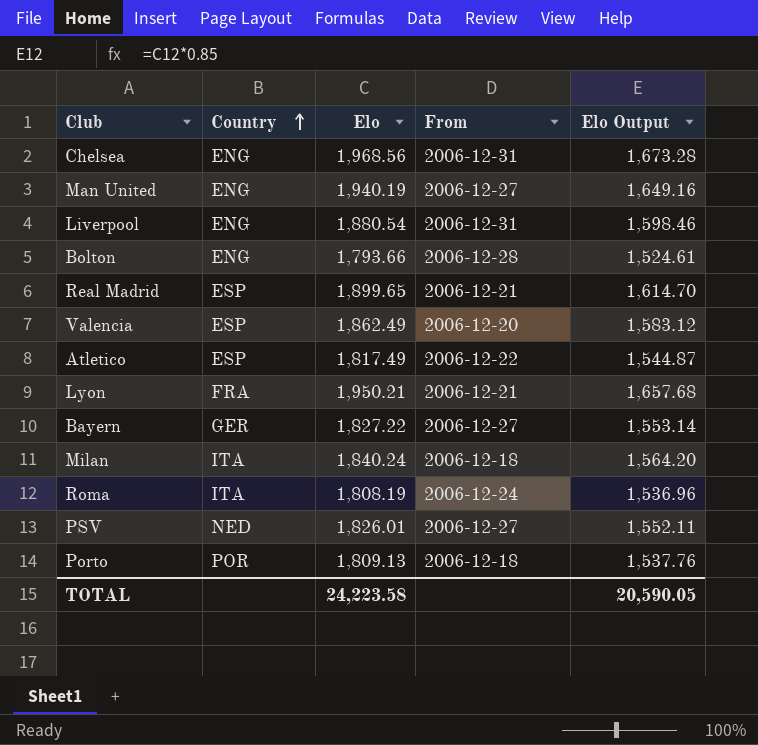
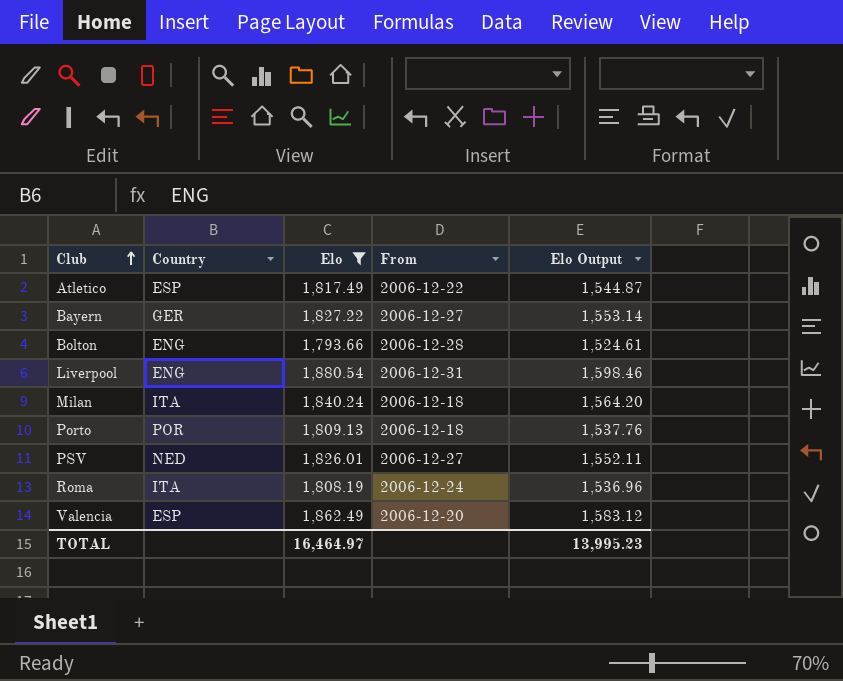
filter: none -> Elo <= 1,880.54
row order: Country ascending -> Club ascending
TOTAL | Elo: 24,223.58 -> 16,464.97
TOTAL | Elo Output: 20,590.05 -> 13,995.23

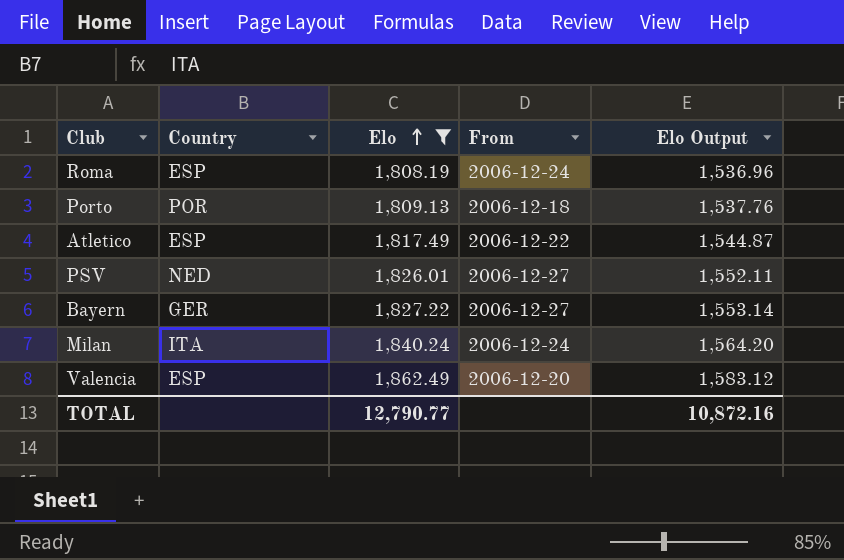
row order: Club ascending -> Elo ascending
row Bolton: ENG | 1,793.66 | 2006-12-28 | 1,524.61 -> none
row Liverpool: ENG | 1,880.54 | 2006-12-31 | 1,598.46 -> none
Roma | Country: ITA -> ESP
Milan | From: 2006-12-18 -> 2006-12-24
TOTAL | Elo: 16,464.97 -> 12,790.77
TOTAL | Elo Output: 13,995.23 -> 10,872.16

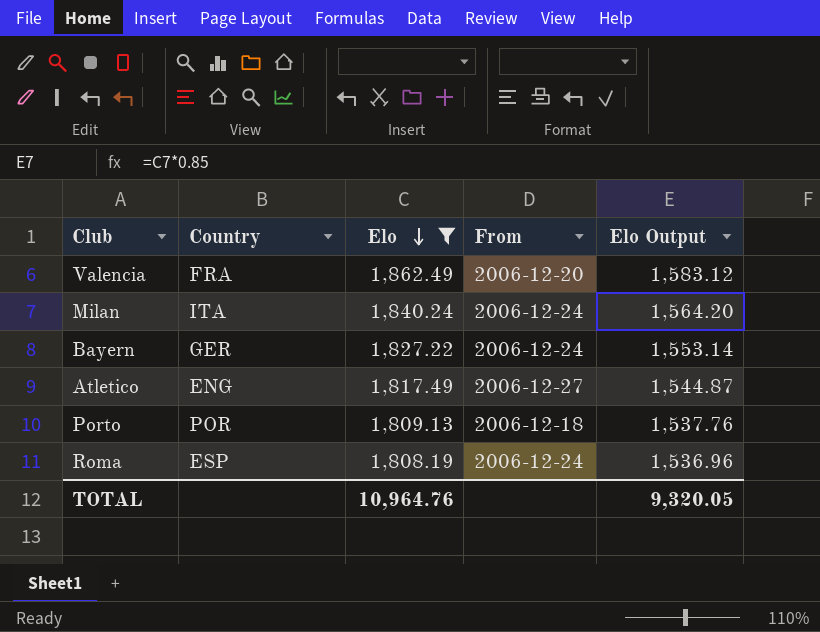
row order: Elo ascending -> Elo descending
row PSV: NED | 1,826.01 | 2006-12-27 | 1,552.11 -> none
Valencia | Country: ESP -> FRA
Bayern | From: 2006-12-27 -> 2006-12-24
Atletico | Country: ESP -> ENG
Atletico | From: 2006-12-22 -> 2006-12-27
TOTAL | Elo: 12,790.77 -> 10,964.76
TOTAL | Elo Output: 10,872.16 -> 9,320.05

